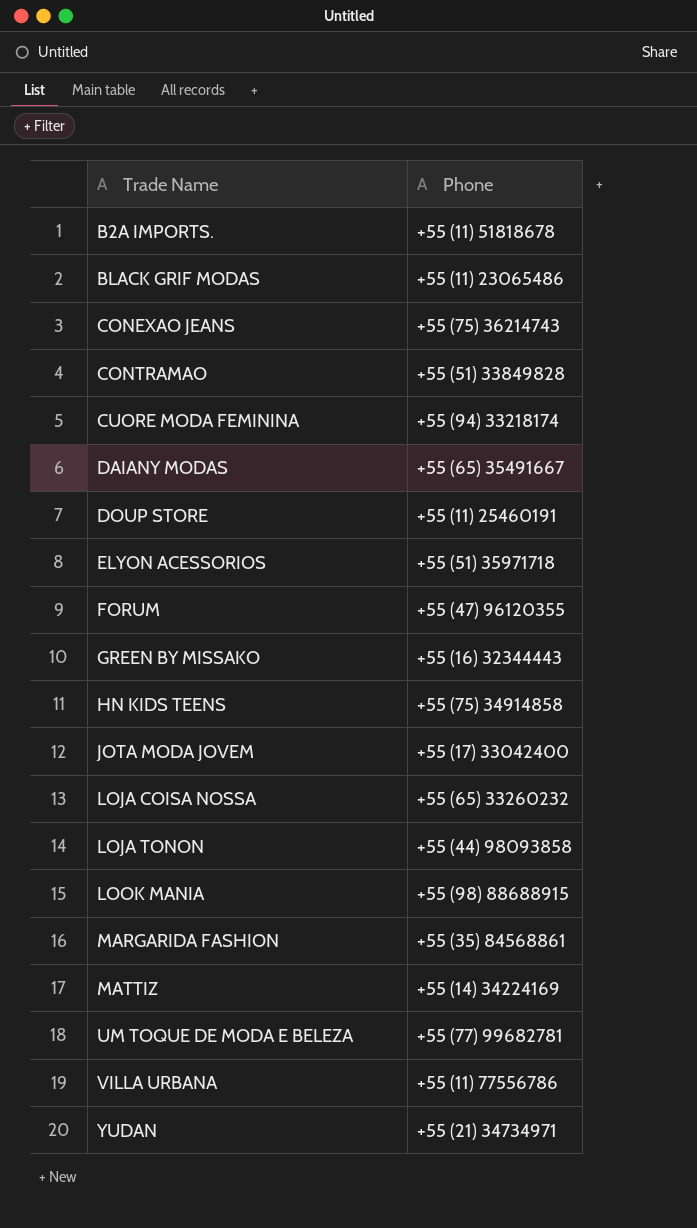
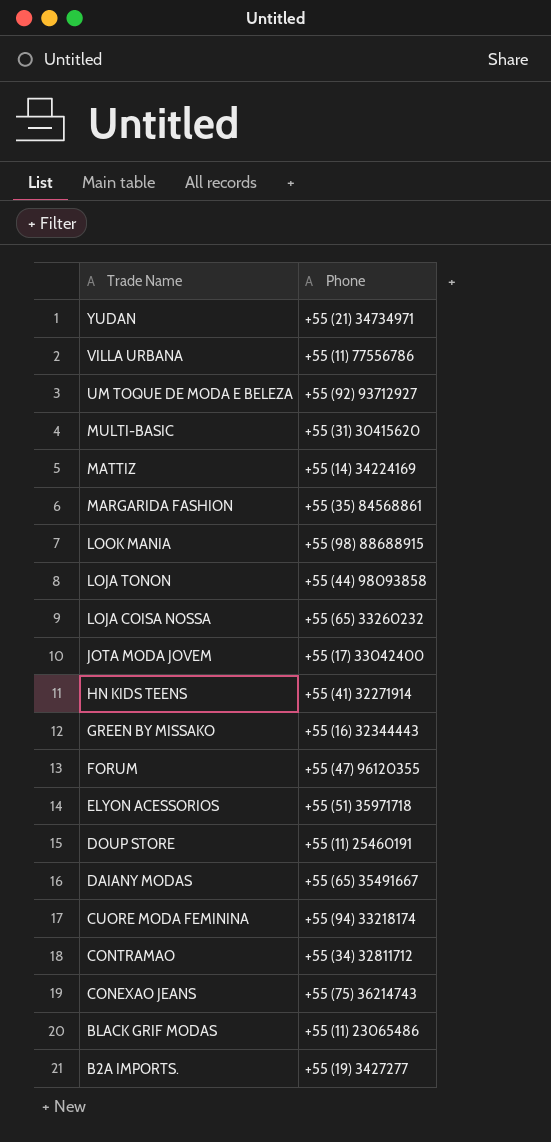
row order: Trade Name ascending -> Trade Name descending
UM TOQUE DE MODA E BELEZA | Phone: +55 (77) 99682781 -> +55 (92) 93712927
row MULTI-BASIC: none -> +55 (31) 30415620
HN KIDS TEENS | Phone: +55 (75) 34914858 -> +55 (41) 32271914
CONTRAMAO | Phone: +55 (51) 33849828 -> +55 (34) 32811712
B2A IMPORTS. | Phone: +55 (11) 51818678 -> +55 (19) 3427277

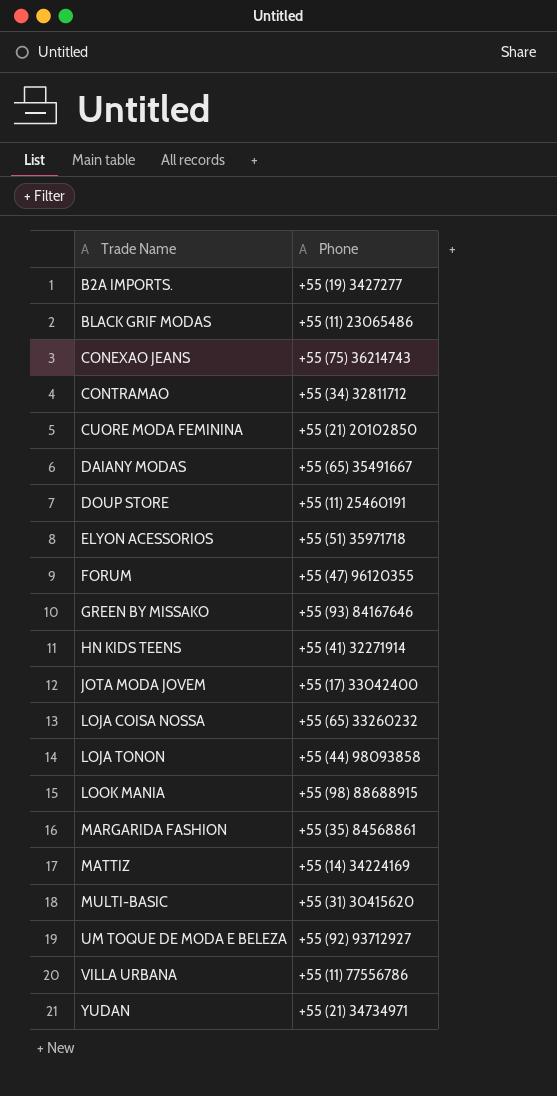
row order: Trade Name descending -> Trade Name ascending
CUORE MODA FEMININA | Phone: +55 (94) 33218174 -> +55 (21) 20102850
GREEN BY MISSAKO | Phone: +55 (16) 32344443 -> +55 (93) 84167646

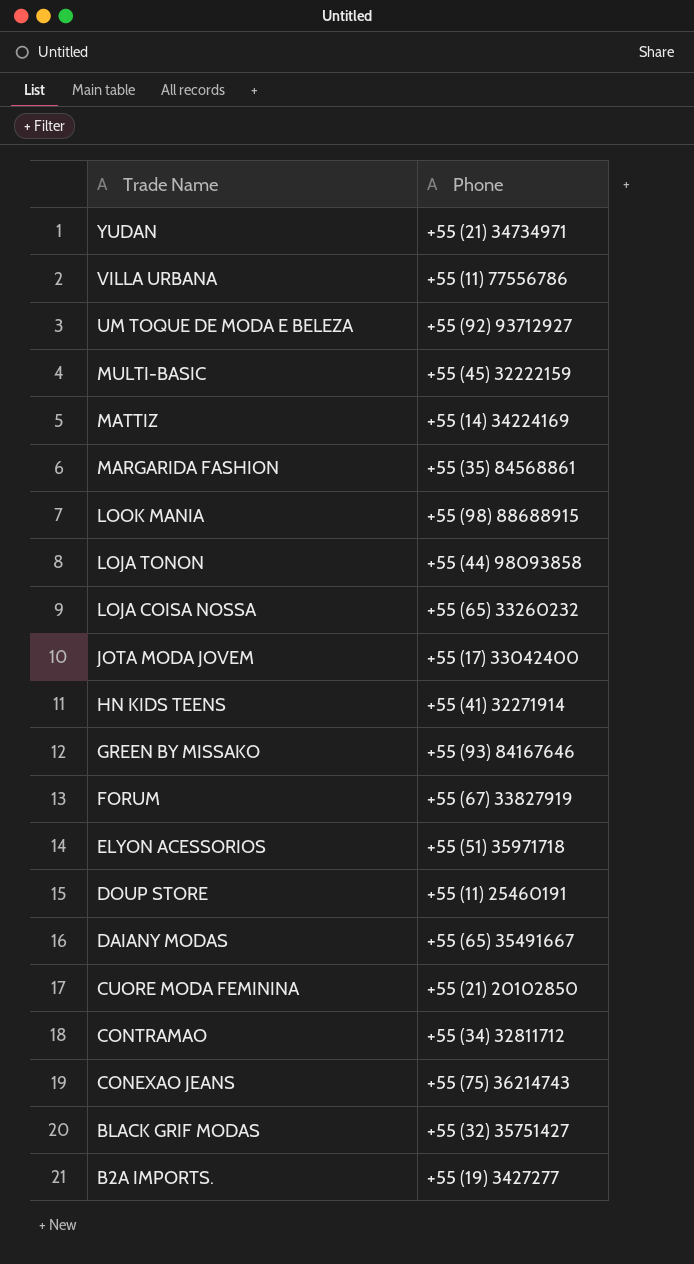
row order: Trade Name ascending -> Trade Name descending
MULTI-BASIC | Phone: +55 (31) 30415620 -> +55 (45) 32222159
FORUM | Phone: +55 (47) 96120355 -> +55 (67) 33827919
BLACK GRIF MODAS | Phone: +55 (11) 23065486 -> +55 (32) 35751427

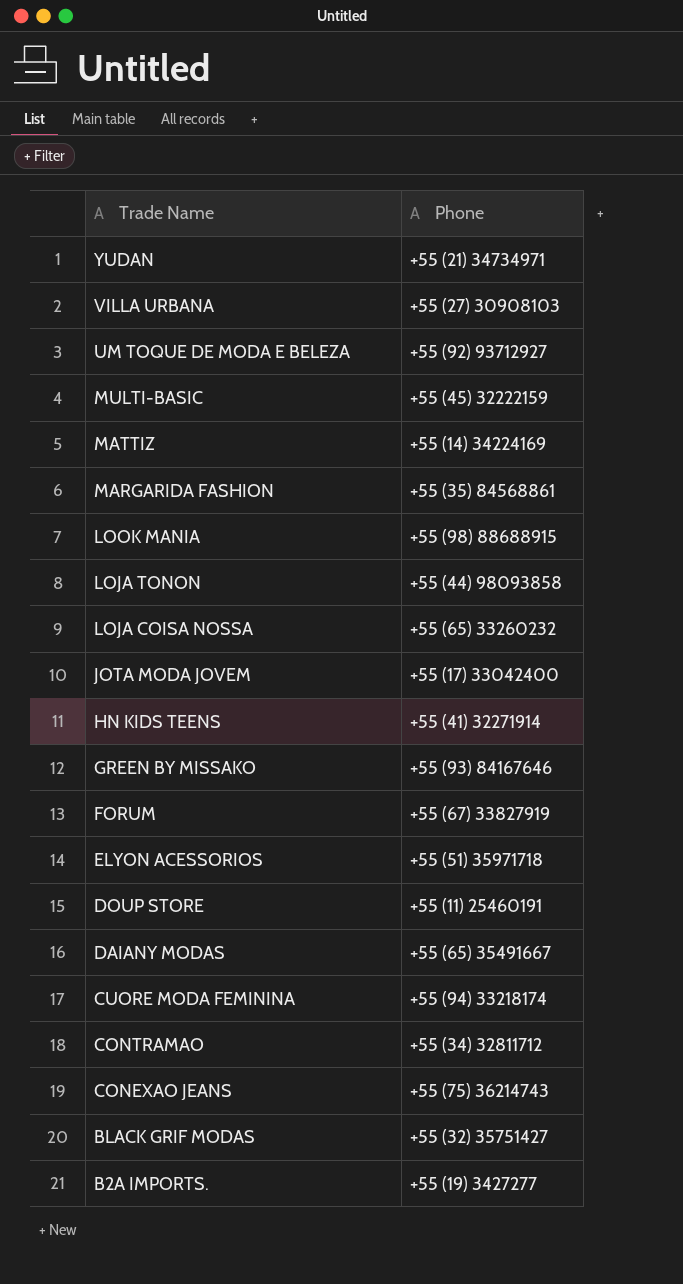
VILLA URBANA | Phone: +55 (11) 77556786 -> +55 (27) 30908103
CUORE MODA FEMININA | Phone: +55 (21) 20102850 -> +55 (94) 33218174

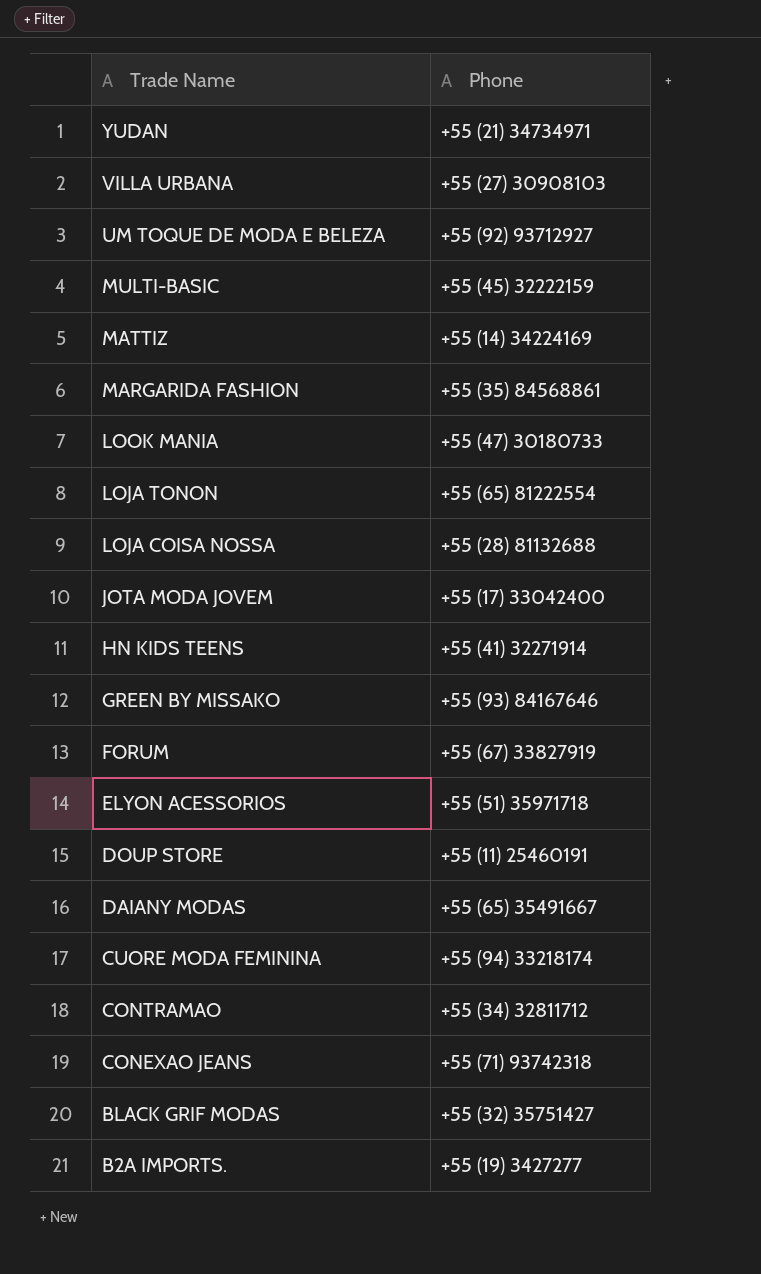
LOOK MANIA | Phone: +55 (98) 88688915 -> +55 (47) 30180733
LOJA TONON | Phone: +55 (44) 98093858 -> +55 (65) 81222554
LOJA COISA NOSSA | Phone: +55 (65) 33260232 -> +55 (28) 81132688
CONEXAO JEANS | Phone: +55 (75) 36214743 -> +55 (71) 93742318

